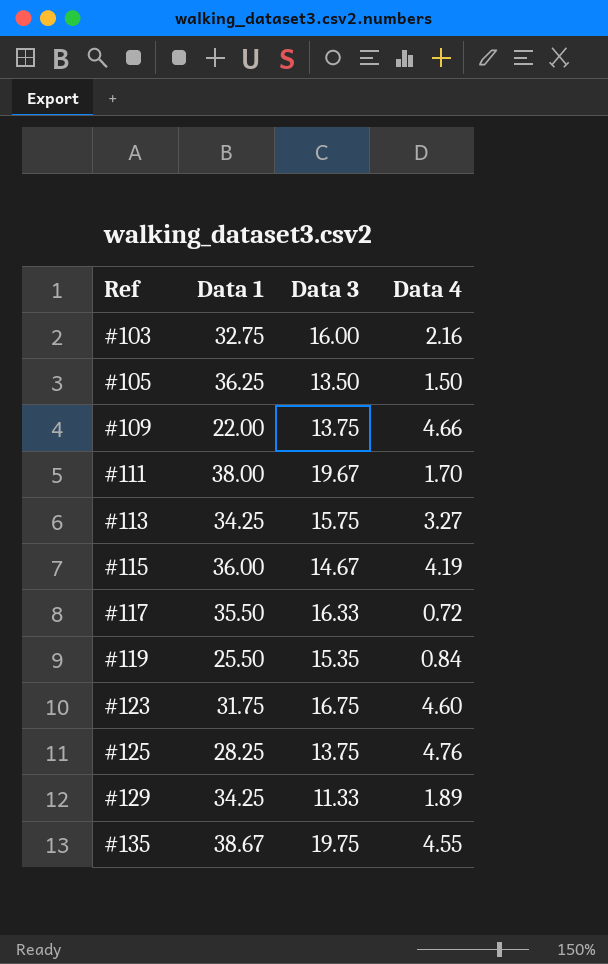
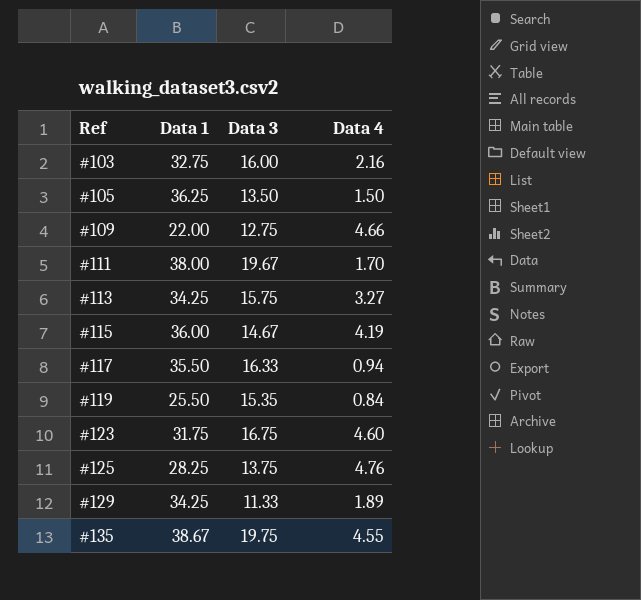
#109 | Data 3: 13.75 -> 12.75
#117 | Data 4: 0.72 -> 0.94

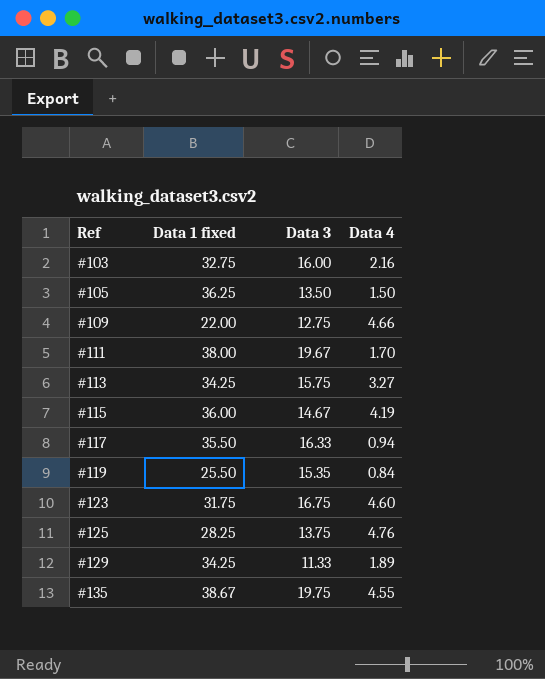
column name: Data 1 -> Data 1 fixed

